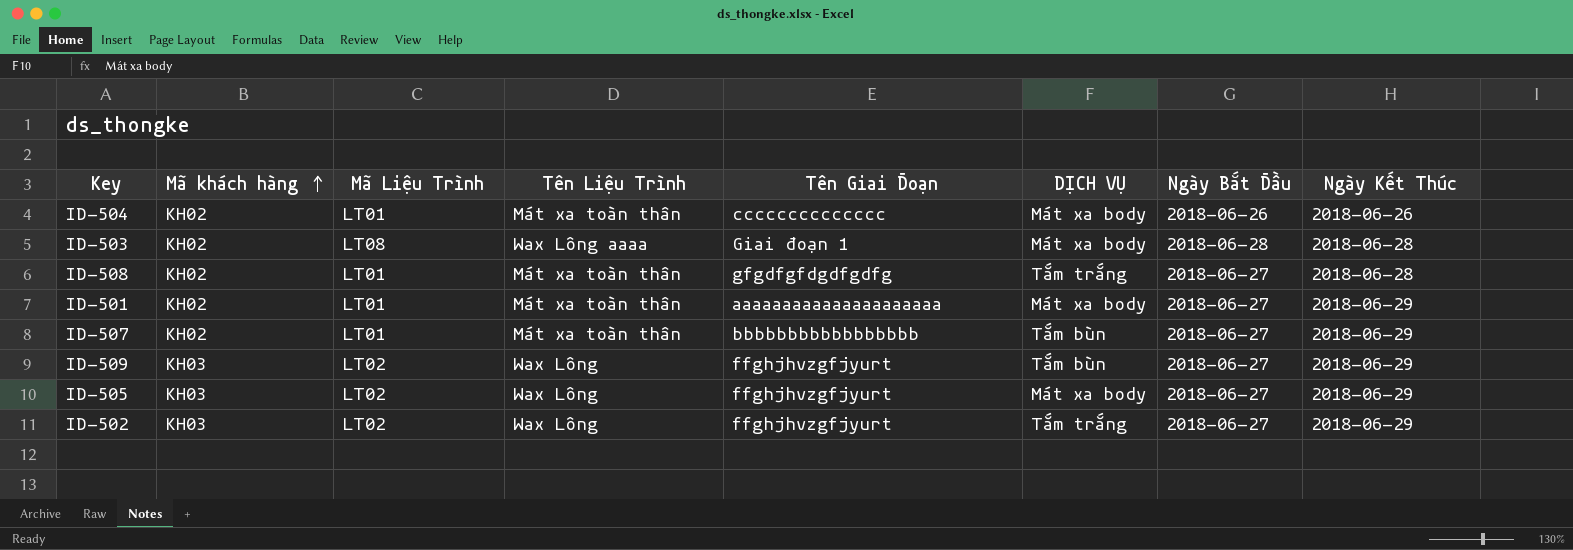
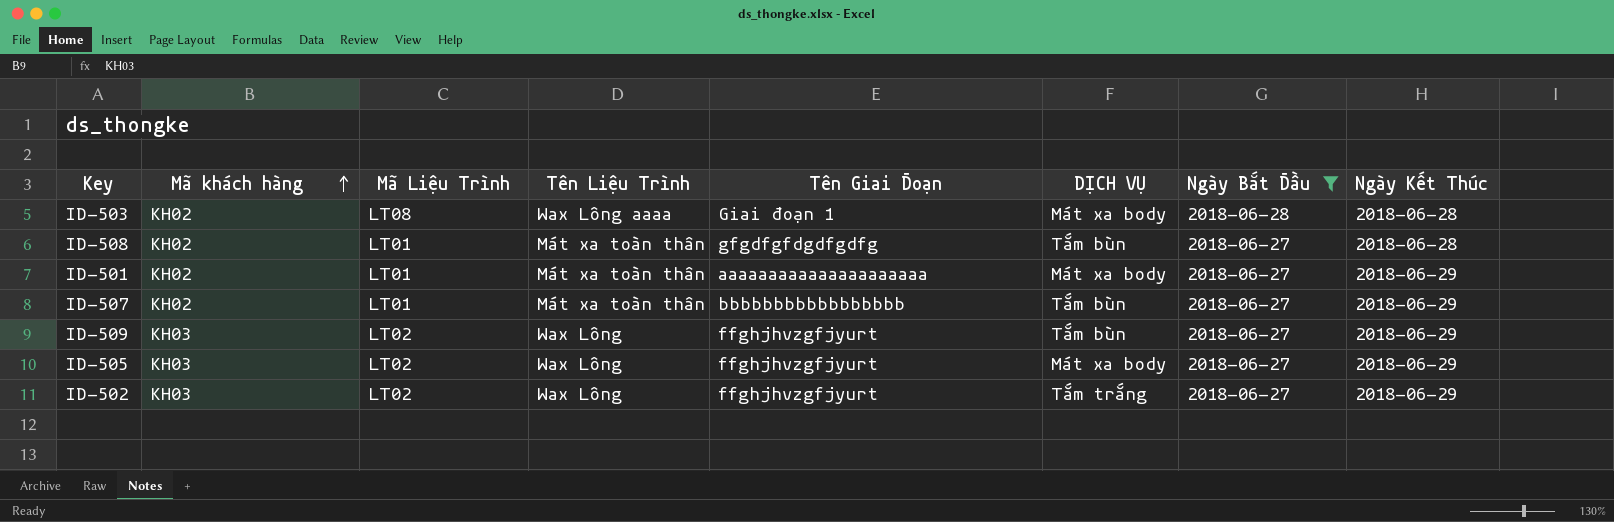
filter: none -> Ngày Bắt Đầu != 2018-06-26
ID-508 | DỊCH VỤ: Tắm trắng -> Tắm bùn

